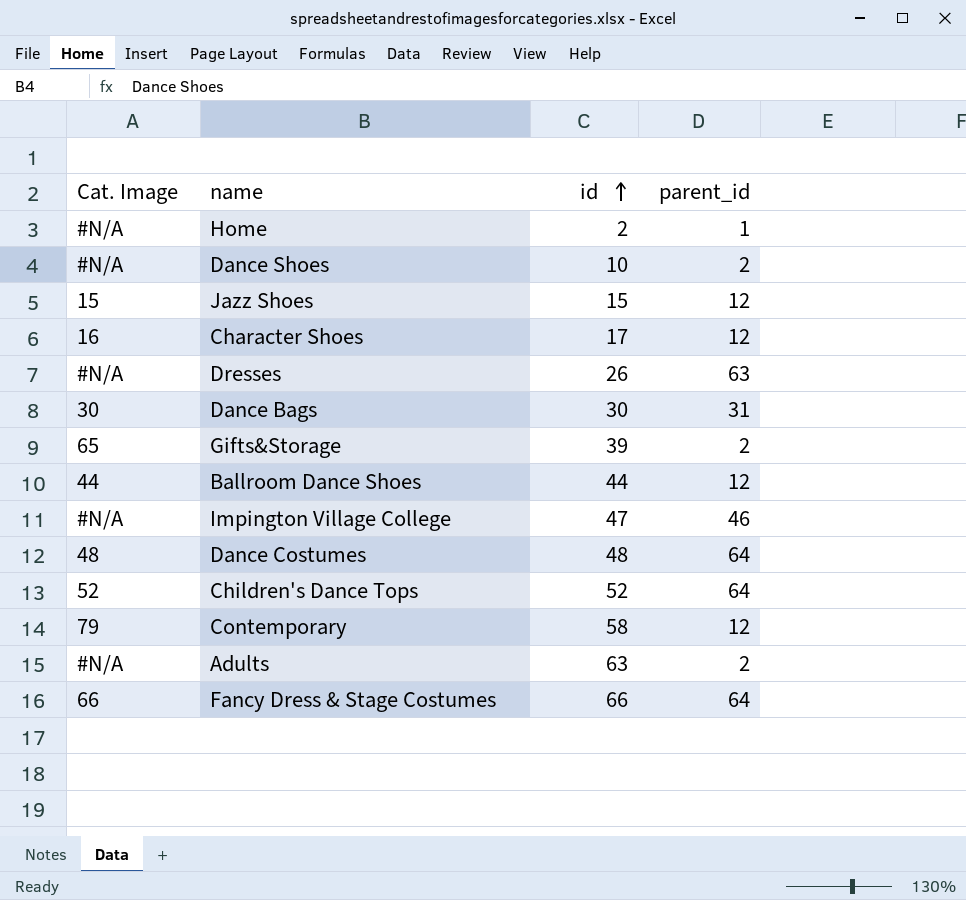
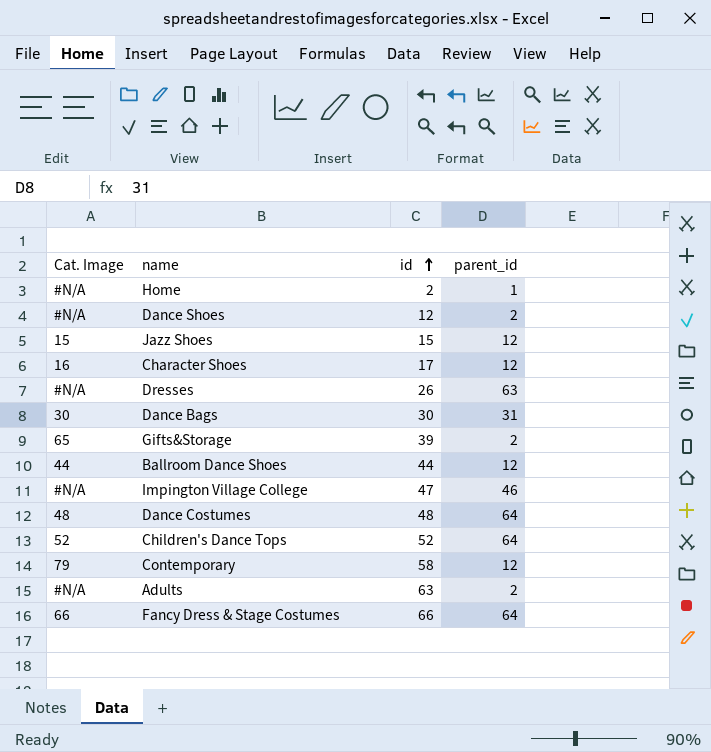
Dance Shoes | id: 10 -> 12

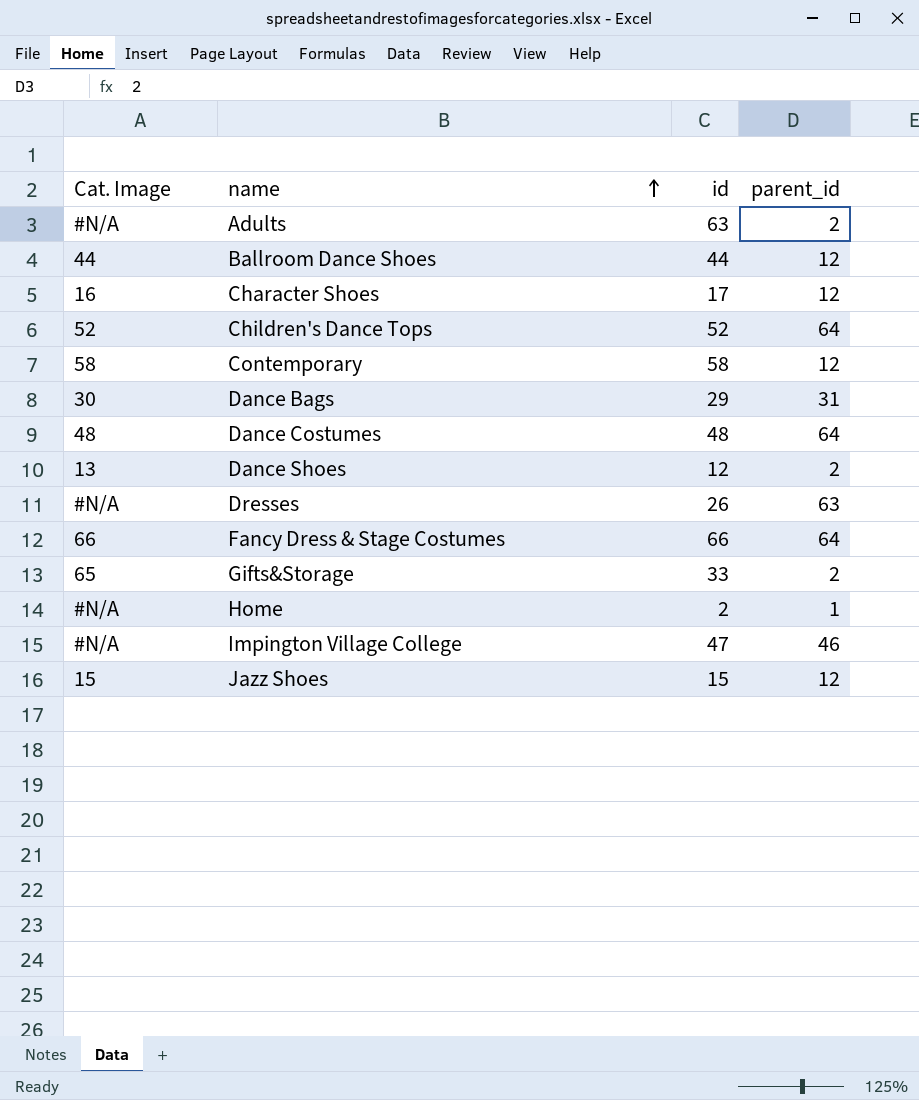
row order: id ascending -> name ascending
Contemporary | Cat. Image: 79 -> 58
Dance Bags | id: 30 -> 29
Dance Shoes | Cat. Image: #N/A -> 13
Gifts&Storage | id: 39 -> 33

